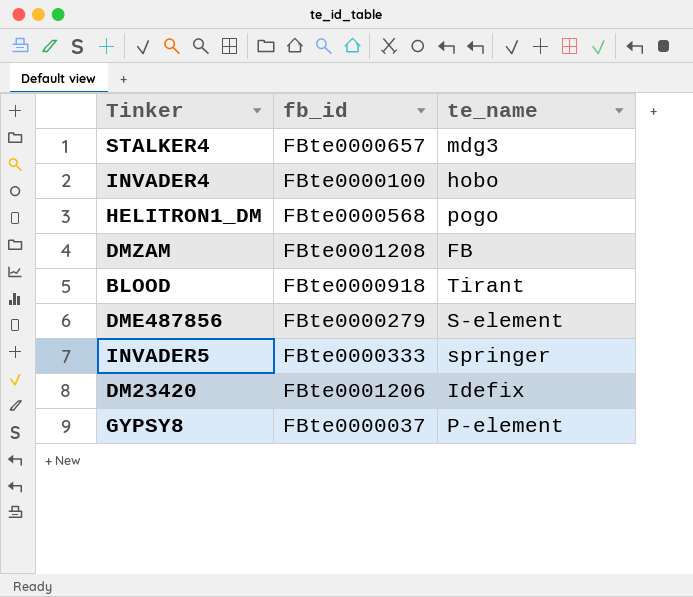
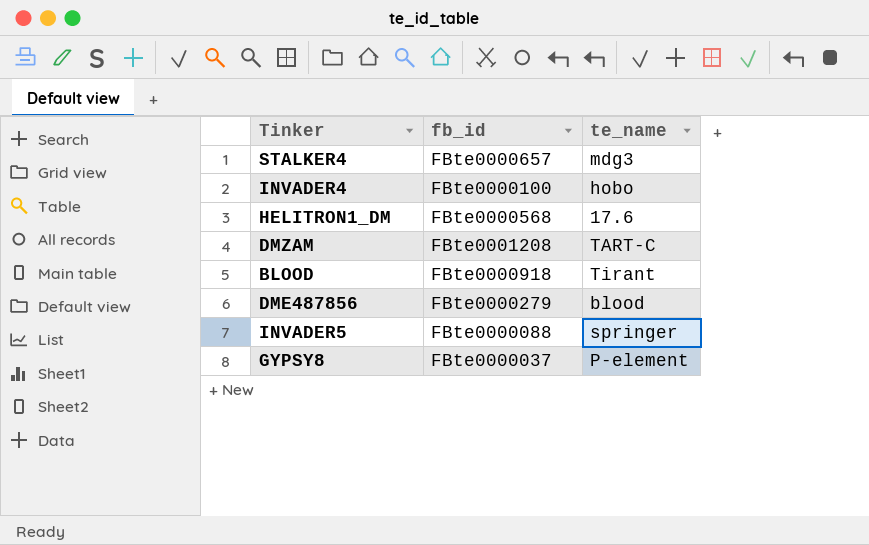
row DM23420: FBte0001206 | Idefix -> none
HELITRON1_DM | te_name: pogo -> 17.6
DMZAM | te_name: FB -> TART-C
DME487856 | te_name: S-element -> blood
INVADER5 | fb_id: FBte0000333 -> FBte0000088

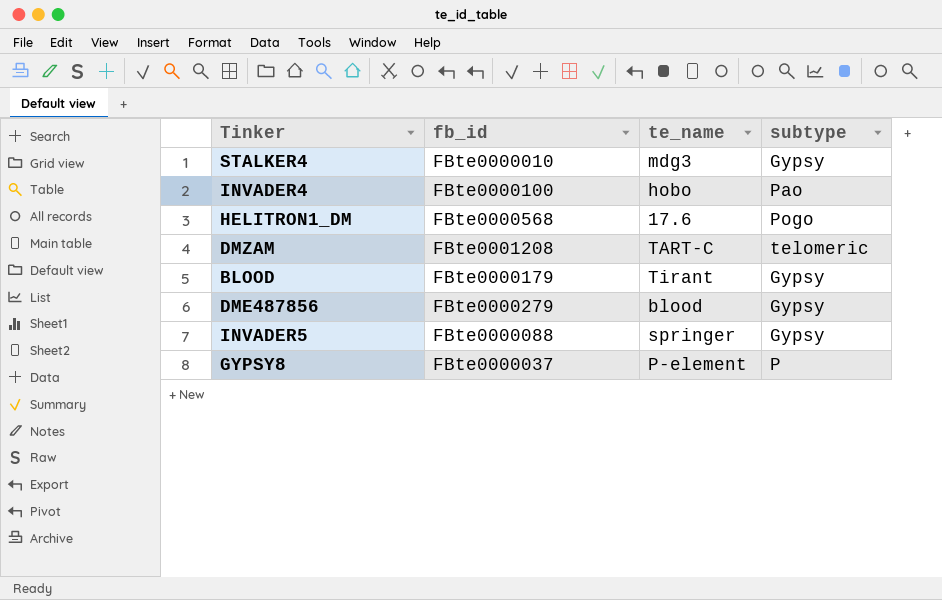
column subtype | position: none -> 4
STALKER4 | fb_id: FBte0000657 -> FBte0000010
BLOOD | fb_id: FBte0000918 -> FBte0000179

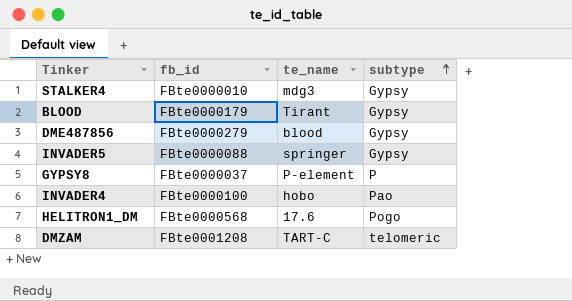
row order: none -> subtype ascending

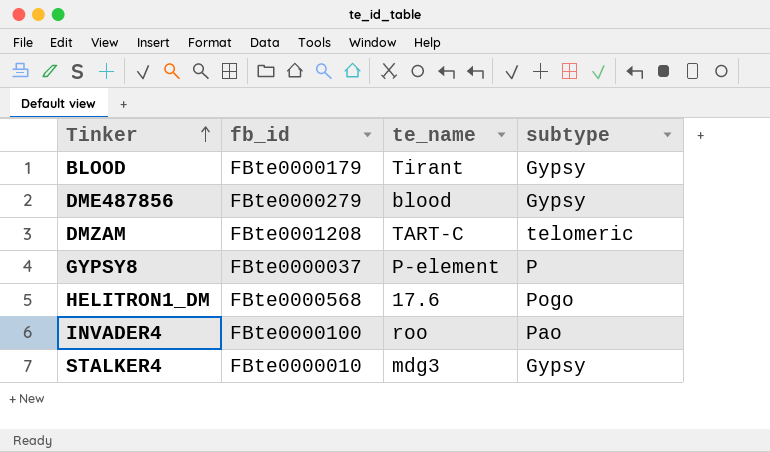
row order: subtype ascending -> Tinker ascending
row INVADER5: FBte0000088 | springer | Gypsy -> none
INVADER4 | te_name: hobo -> roo

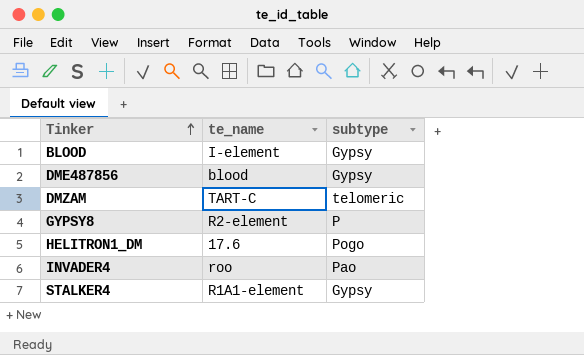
column fb_id | position: 2 -> none
BLOOD | te_name: Tirant -> I-element
GYPSY8 | te_name: P-element -> R2-element
STALKER4 | te_name: mdg3 -> R1A1-element

